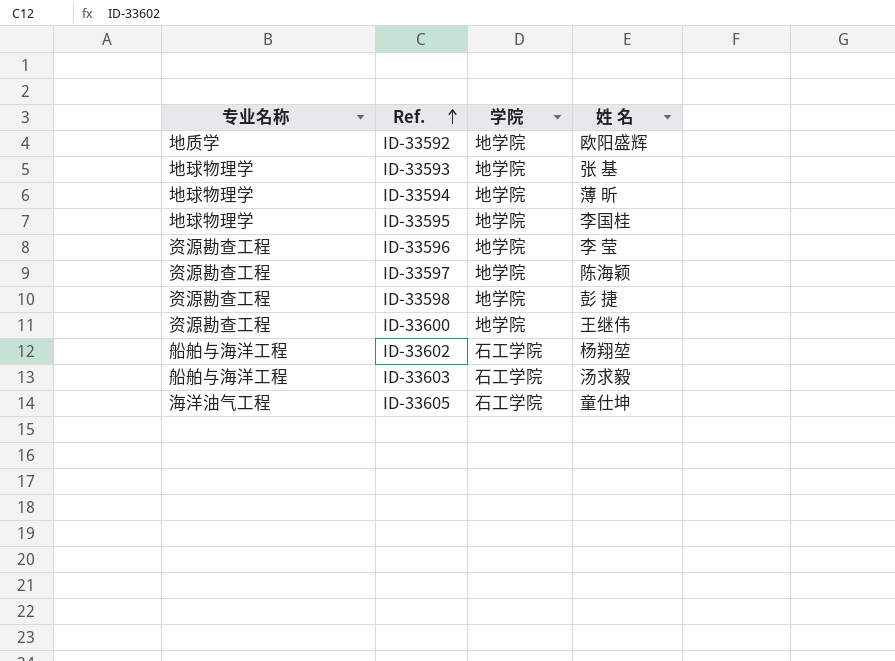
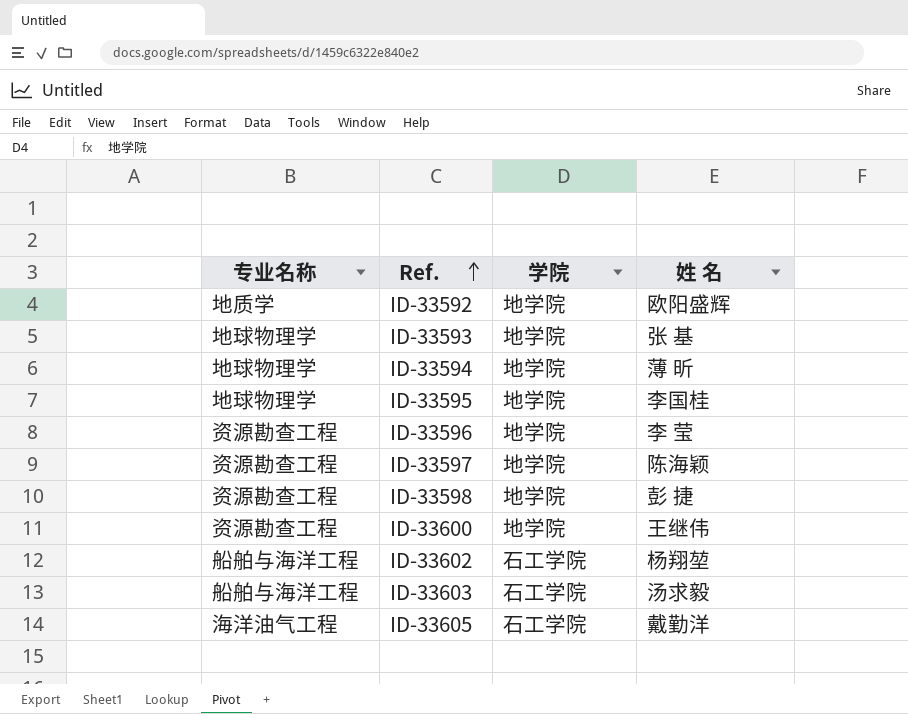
ID-33605 | 姓 名: 童仕坤 -> 戴勤洋

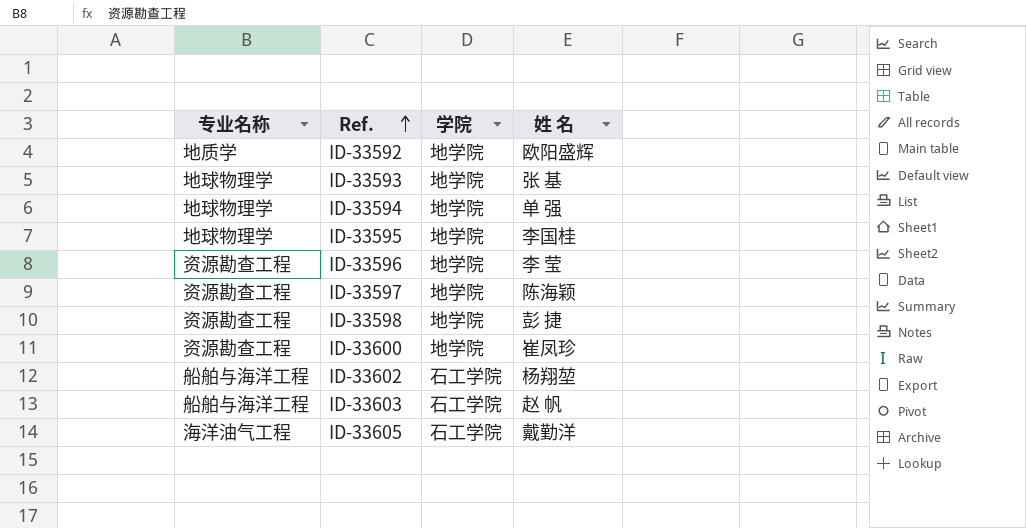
ID-33594 | 姓 名: 薄 昕 -> 单 强
ID-33600 | 姓 名: 王继伟 -> 崔凤珍
ID-33603 | 姓 名: 汤求毅 -> 赵 帆

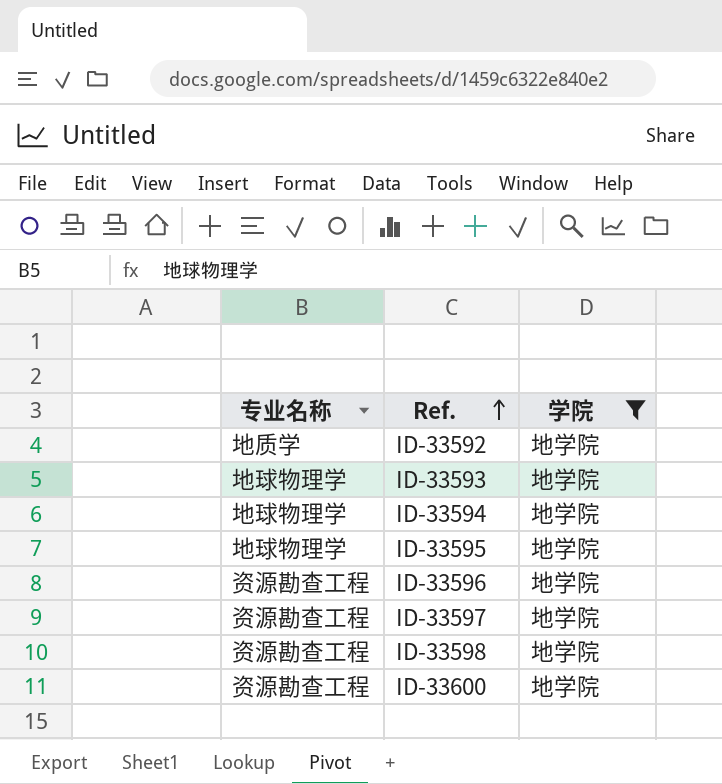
filter: none -> 学院 = 地学院
column 姓 名 | position: 4 -> none

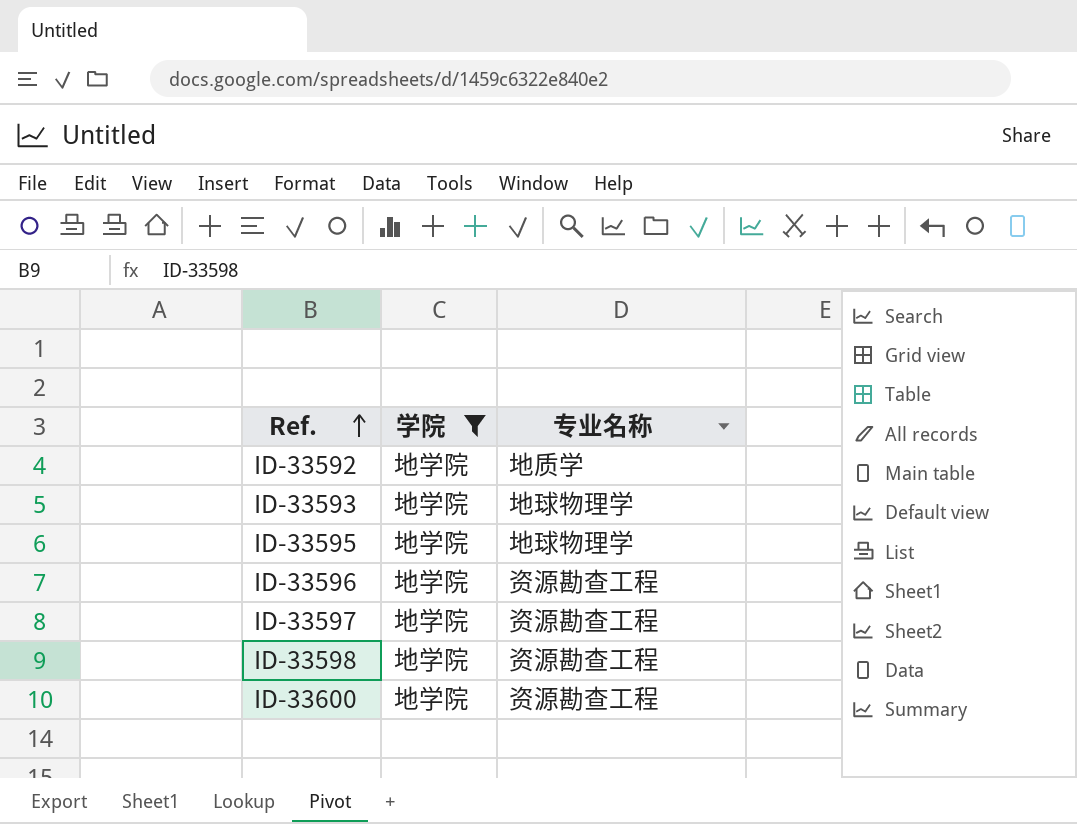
column 专业名称 | position: 1 -> 3
row ID-33594: 地球物理学 | 地学院 -> none

